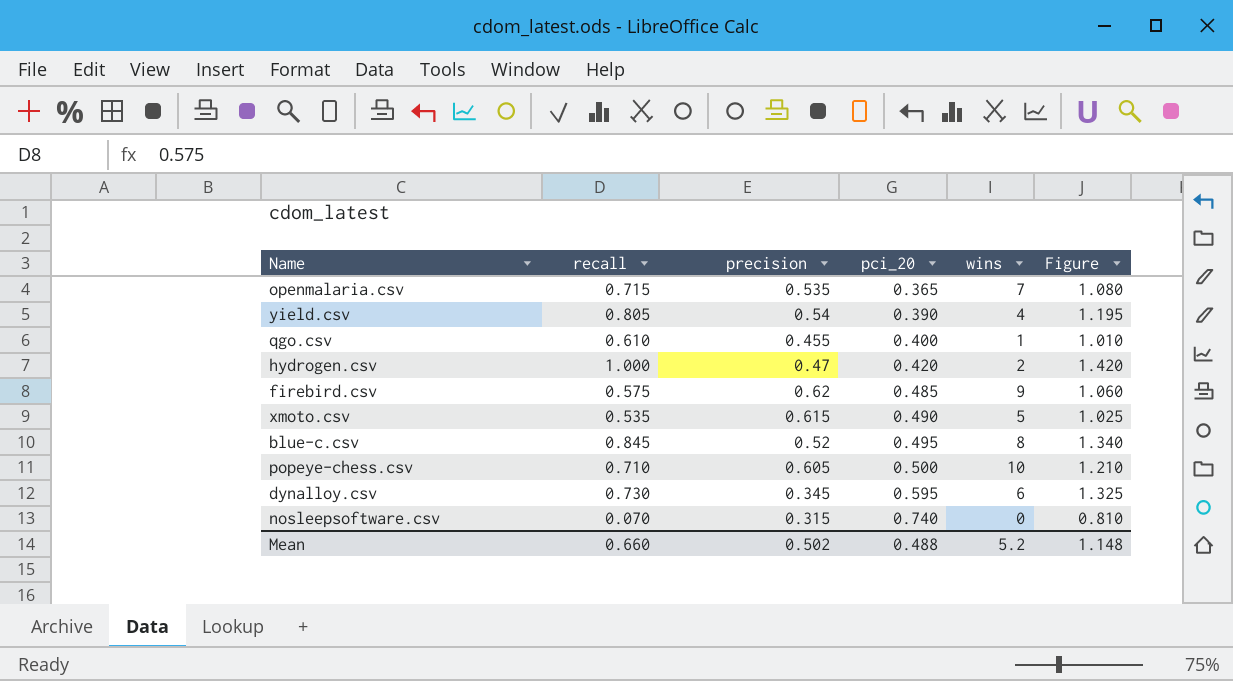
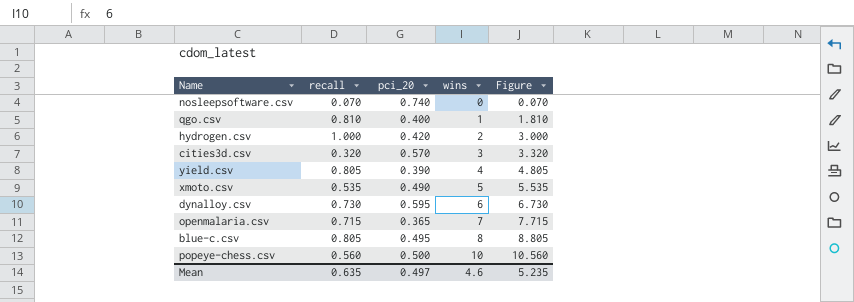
row order: pci_20 ascending -> wins ascending
column precision | position: 3 -> none
column Figure | formula: [recall] + [pci_20] -> [recall] + [wins]
row firebird.csv: 0.575 | 0.62 | 0.485 | 9 | 1.060 -> none
qgo.csv | recall: 0.610 -> 0.810
row cities3d.csv: none -> 0.320 | 0.570 | 3 | 3.320
blue-c.csv | recall: 0.845 -> 0.805
popeye-chess.csv | recall: 0.710 -> 0.560
Mean | recall: 0.660 -> 0.635
Mean | pci_20: 0.488 -> 0.497
Mean | wins: 5.2 -> 4.6
Mean | Figure: 1.148 -> 5.235

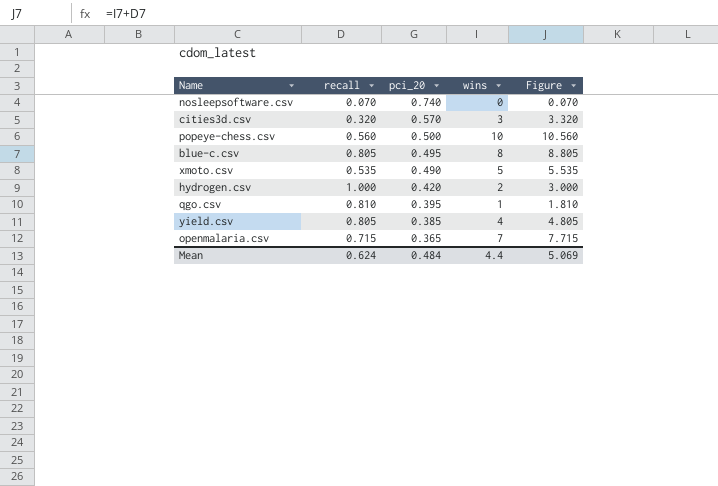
row order: wins ascending -> pci_20 descending
row dynalloy.csv: 0.730 | 0.595 | 6 | 6.730 -> none
qgo.csv | pci_20: 0.400 -> 0.395
yield.csv | pci_20: 0.390 -> 0.385
Mean | recall: 0.635 -> 0.624
Mean | pci_20: 0.497 -> 0.484
Mean | wins: 4.6 -> 4.4
Mean | Figure: 5.235 -> 5.069

